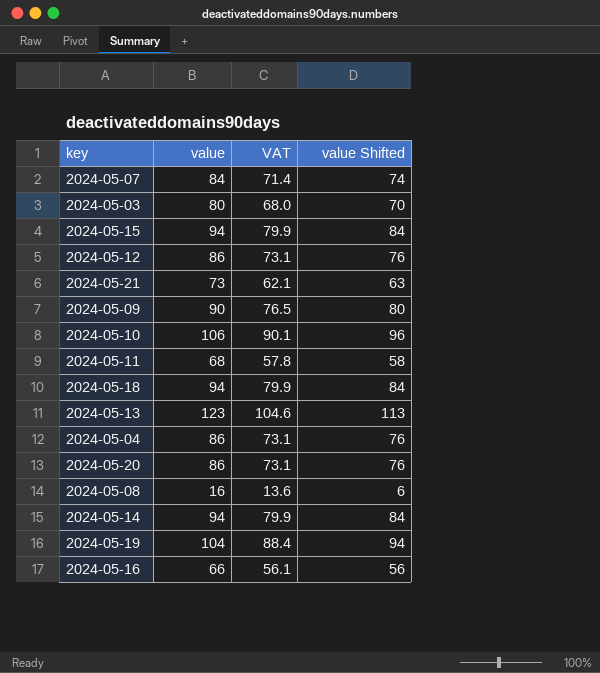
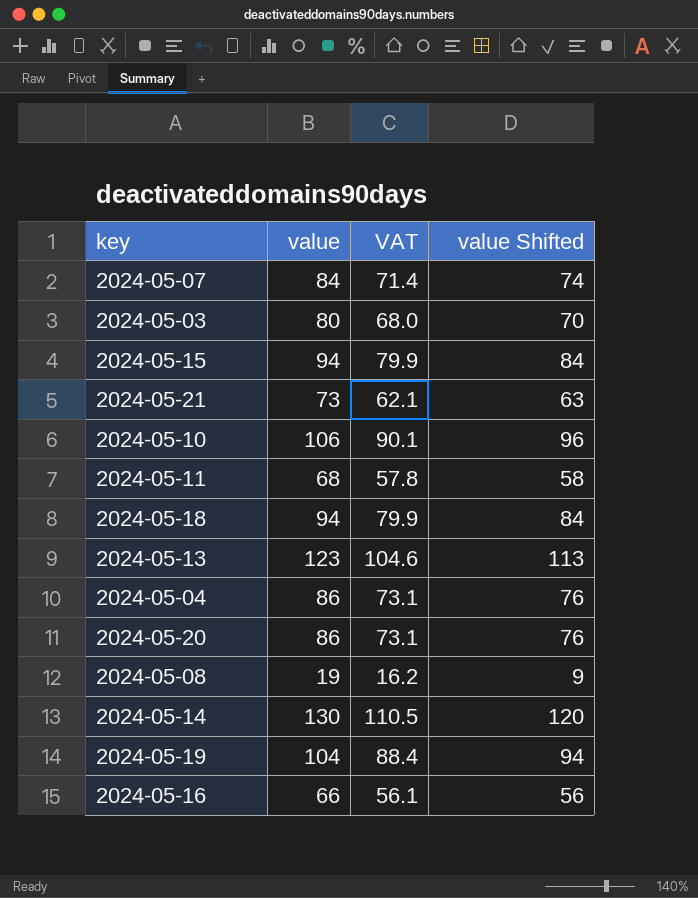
row 2024-05-12: 86 | 73.1 | 76 -> none
row 2024-05-09: 90 | 76.5 | 80 -> none
2024-05-08 | value: 16 -> 19
2024-05-08 | VAT: 13.6 -> 16.2
2024-05-08 | value Shifted: 6 -> 9
2024-05-14 | value: 94 -> 130
2024-05-14 | VAT: 79.9 -> 110.5
2024-05-14 | value Shifted: 84 -> 120

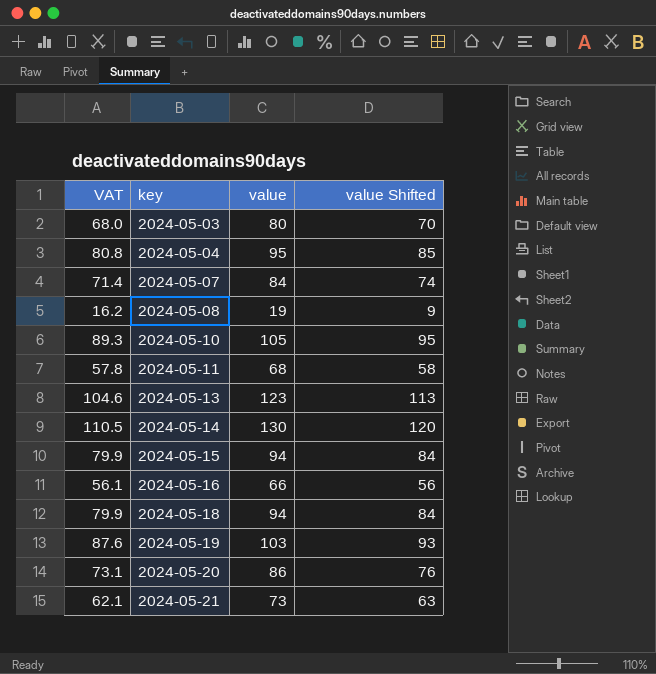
row order: none -> key ascending
column VAT | position: 3 -> 1
2024-05-04 | VAT: 73.1 -> 80.8
2024-05-04 | value: 86 -> 95
2024-05-04 | value Shifted: 76 -> 85
2024-05-10 | VAT: 90.1 -> 89.3
2024-05-10 | value: 106 -> 105
2024-05-10 | value Shifted: 96 -> 95
2024-05-19 | VAT: 88.4 -> 87.6
2024-05-19 | value: 104 -> 103
2024-05-19 | value Shifted: 94 -> 93

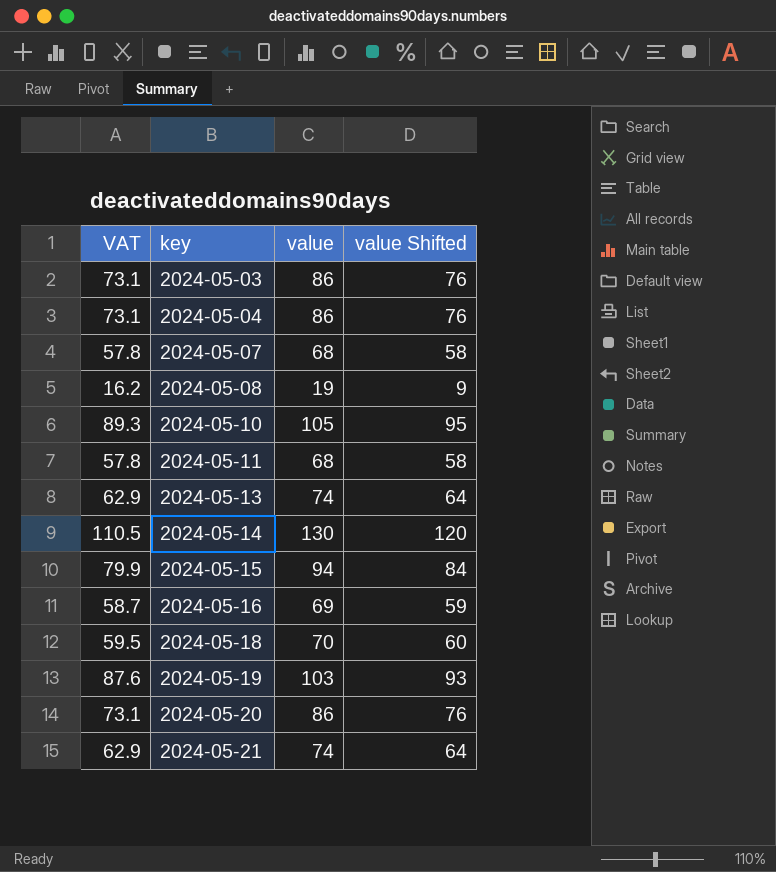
2024-05-03 | VAT: 68.0 -> 73.1
2024-05-03 | value: 80 -> 86
2024-05-03 | value Shifted: 70 -> 76
2024-05-04 | VAT: 80.8 -> 73.1
2024-05-04 | value: 95 -> 86
2024-05-04 | value Shifted: 85 -> 76
2024-05-07 | VAT: 71.4 -> 57.8
2024-05-07 | value: 84 -> 68
2024-05-07 | value Shifted: 74 -> 58
2024-05-13 | VAT: 104.6 -> 62.9
2024-05-13 | value: 123 -> 74
2024-05-13 | value Shifted: 113 -> 64
2024-05-16 | VAT: 56.1 -> 58.7
2024-05-16 | value: 66 -> 69
2024-05-16 | value Shifted: 56 -> 59
2024-05-18 | VAT: 79.9 -> 59.5
2024-05-18 | value: 94 -> 70
2024-05-18 | value Shifted: 84 -> 60
2024-05-21 | VAT: 62.1 -> 62.9
2024-05-21 | value: 73 -> 74
2024-05-21 | value Shifted: 63 -> 64

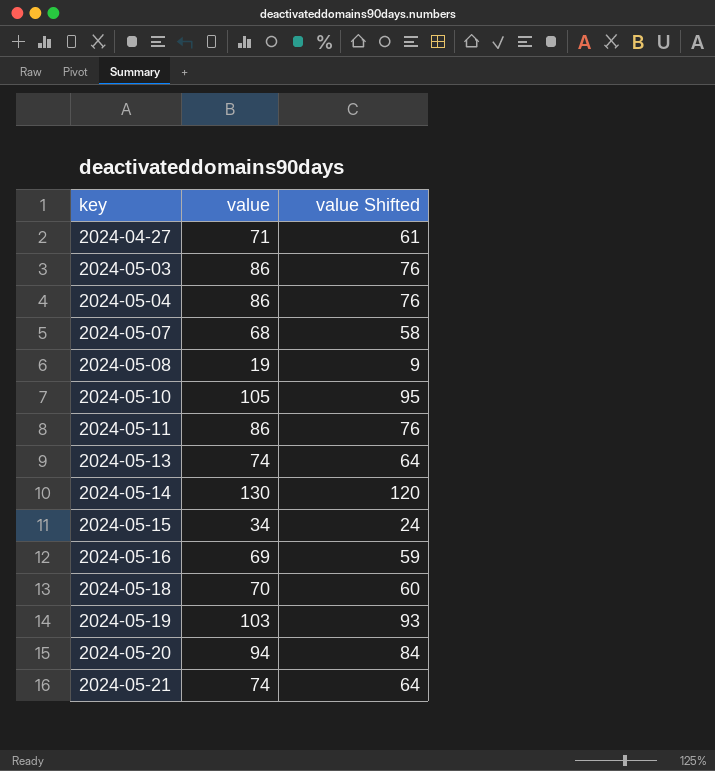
column VAT | formula: [value] * 0.85 -> none
row 2024-04-27: none -> 71 | 61
2024-05-11 | value: 68 -> 86
2024-05-11 | value Shifted: 58 -> 76
2024-05-15 | value: 94 -> 34
2024-05-15 | value Shifted: 84 -> 24
2024-05-20 | value: 86 -> 94
2024-05-20 | value Shifted: 76 -> 84

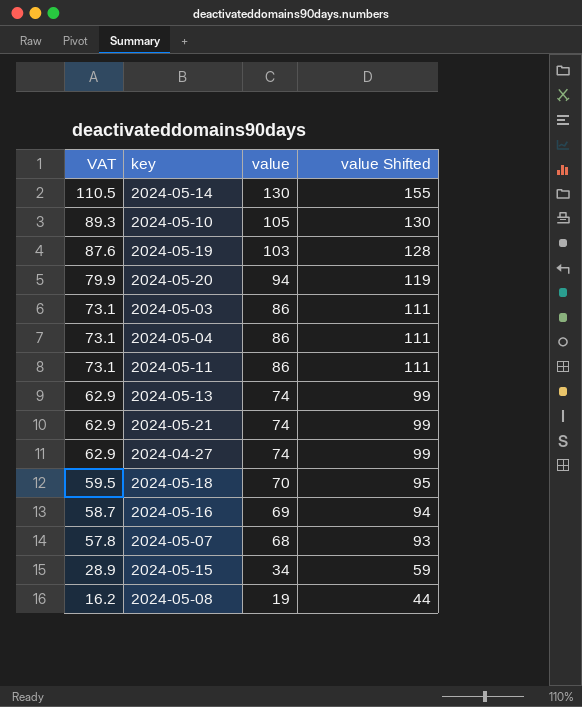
row order: key ascending -> VAT descending
column VAT | formula: none -> [value] * 0.85
column value Shifted | formula: [value] - 10 -> [value] + 25
2024-04-27 | value: 71 -> 74

